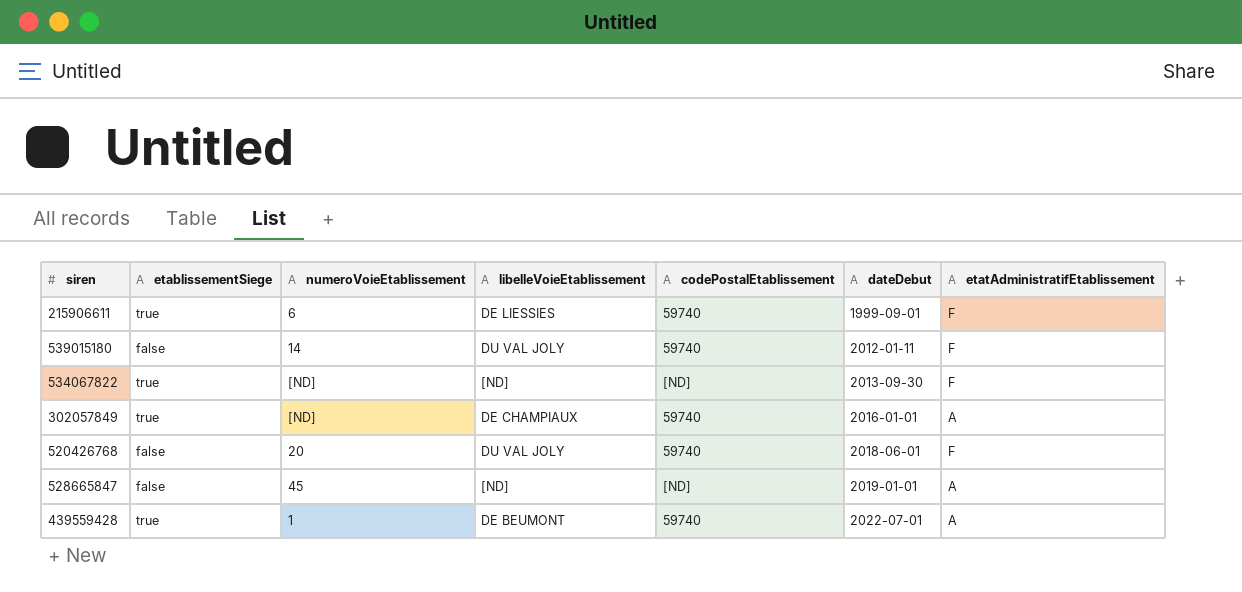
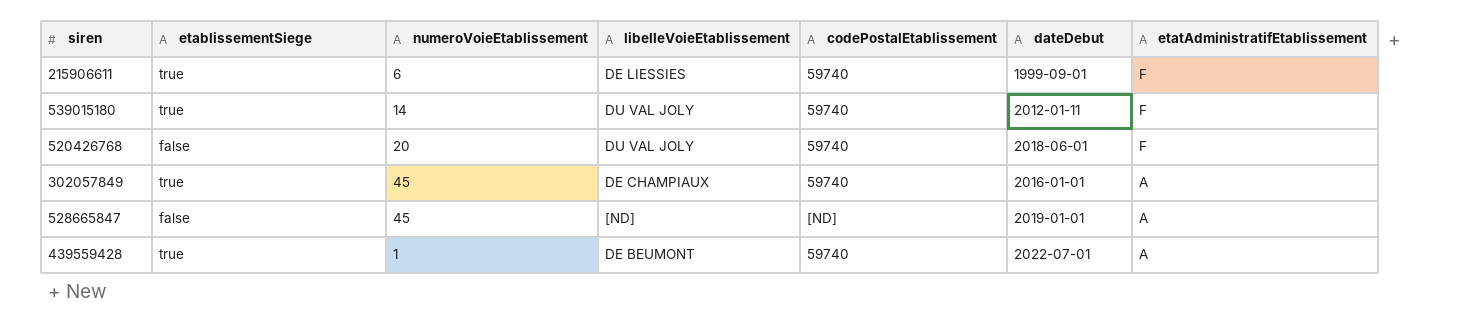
row order: dateDebut ascending -> etatAdministratifEtablissement descending
row 534067822: true | [ND] | [ND] | [ND] | 2013-09-30 | F -> none
539015180 | etablissementSiege: false -> true
302057849 | numeroVoieEtablissement: [ND] -> 45

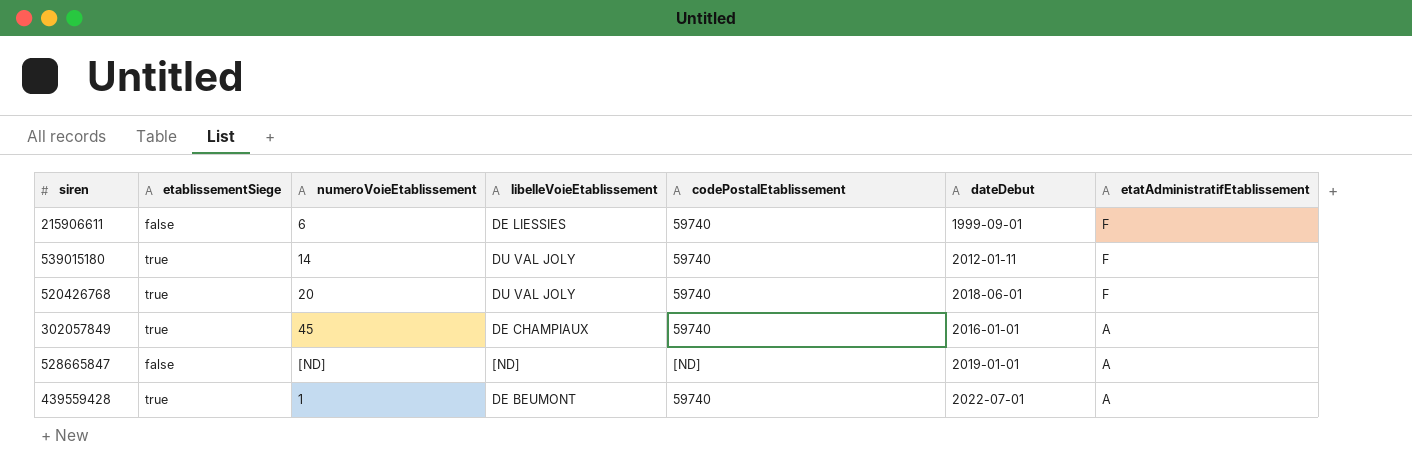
215906611 | etablissementSiege: true -> false
520426768 | etablissementSiege: false -> true
528665847 | numeroVoieEtablissement: 45 -> [ND]

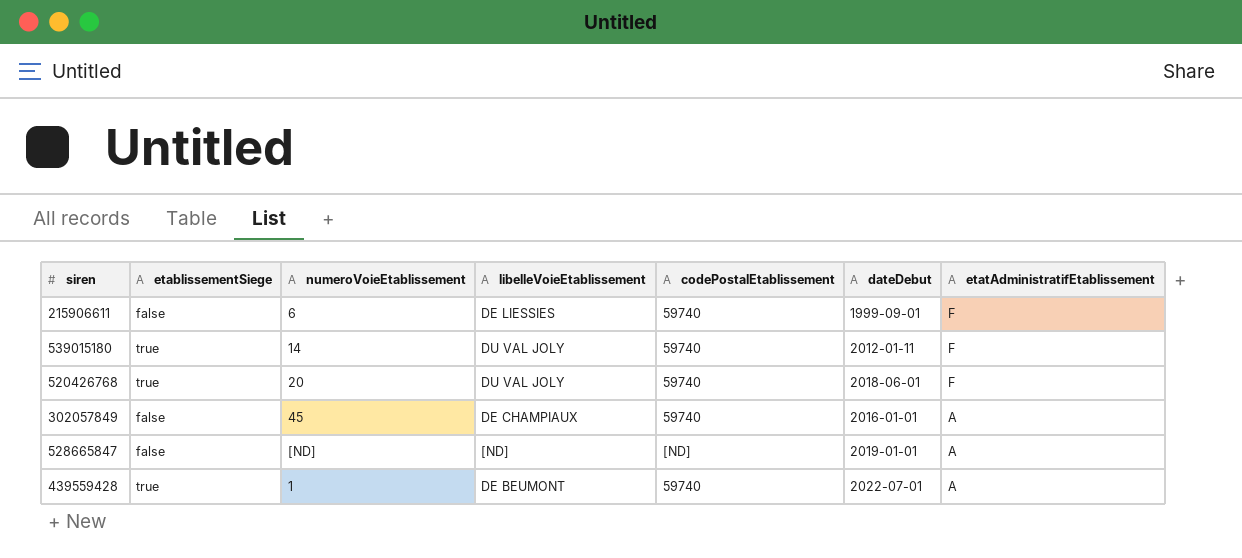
302057849 | etablissementSiege: true -> false

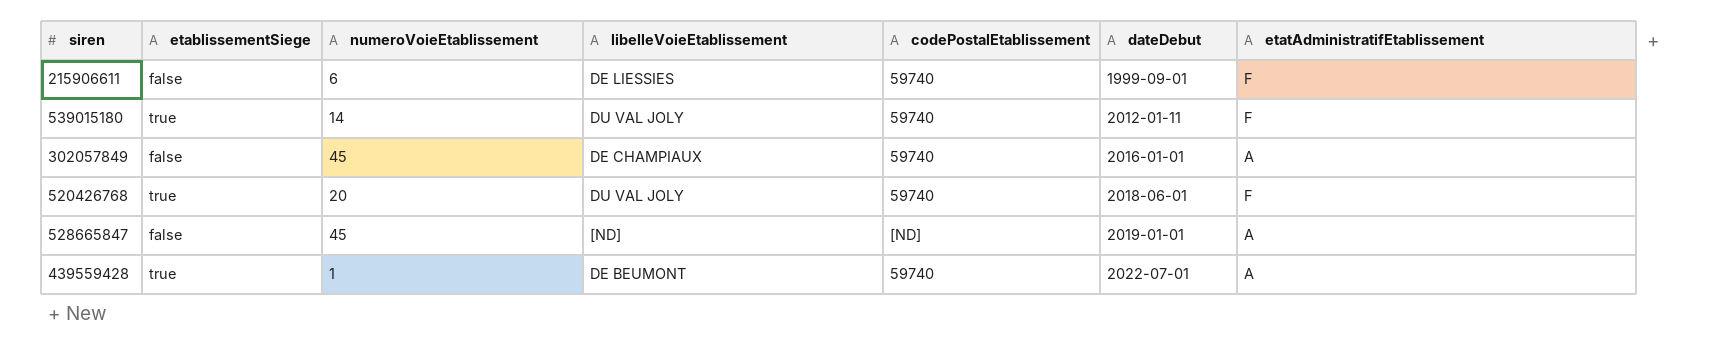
row order: etatAdministratifEtablissement descending -> dateDebut ascending
528665847 | numeroVoieEtablissement: [ND] -> 45

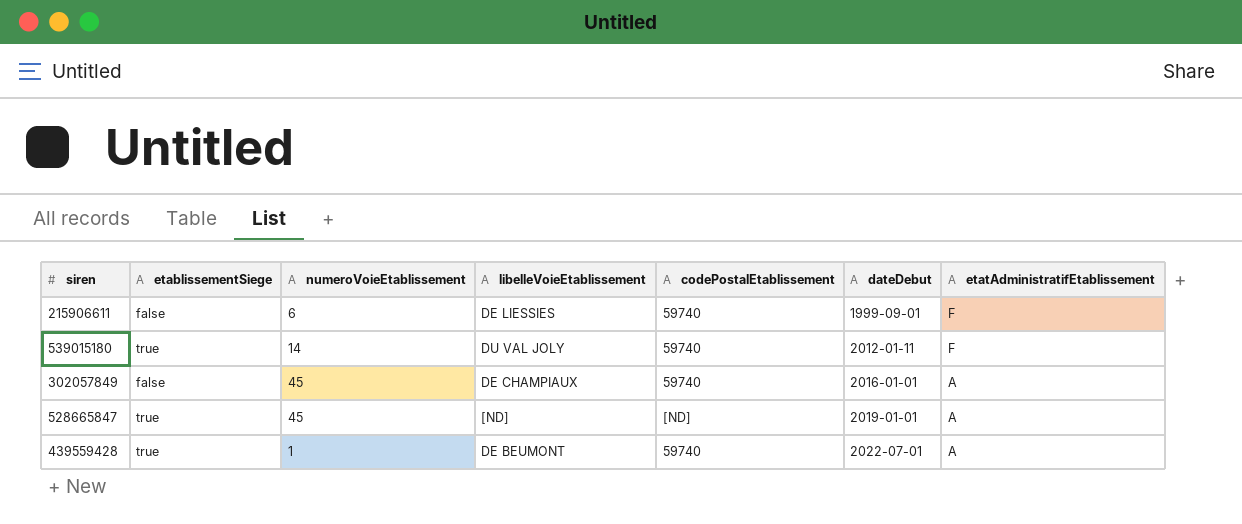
row 520426768: true | 20 | DU VAL JOLY | 59740 | 2018-06-01 | F -> none
528665847 | etablissementSiege: false -> true

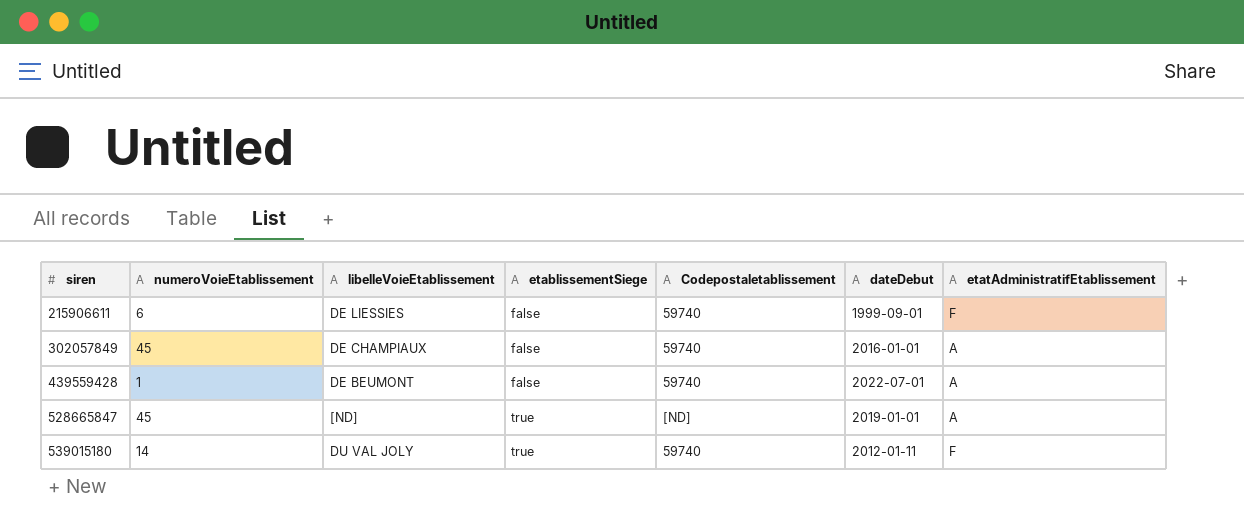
row order: dateDebut ascending -> siren ascending
column etablissementSiege | position: 2 -> 4
column name: codePostalEtablissement -> Codepostaletablissement
439559428 | etablissementSiege: true -> false

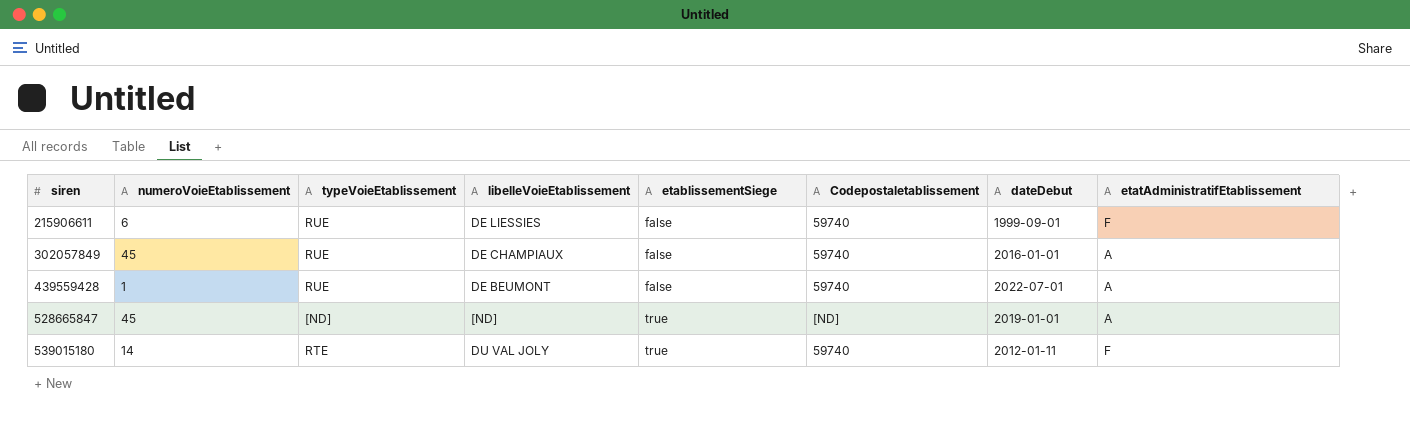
column typeVoieEtablissement | position: none -> 3

